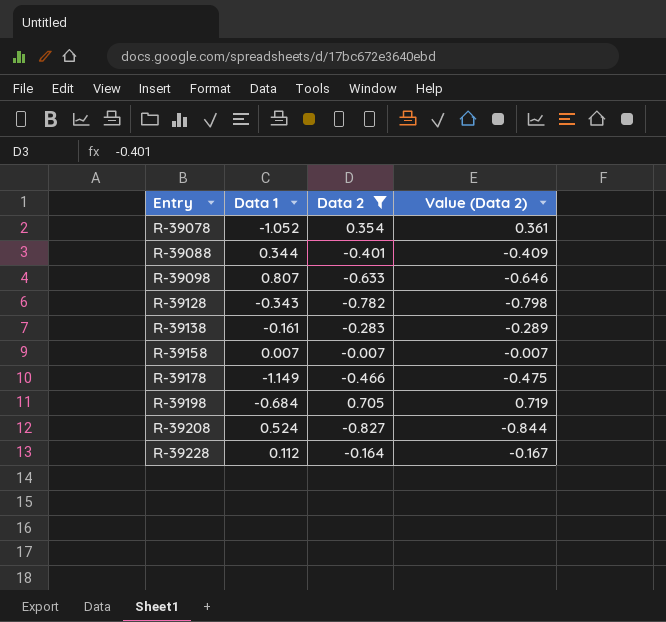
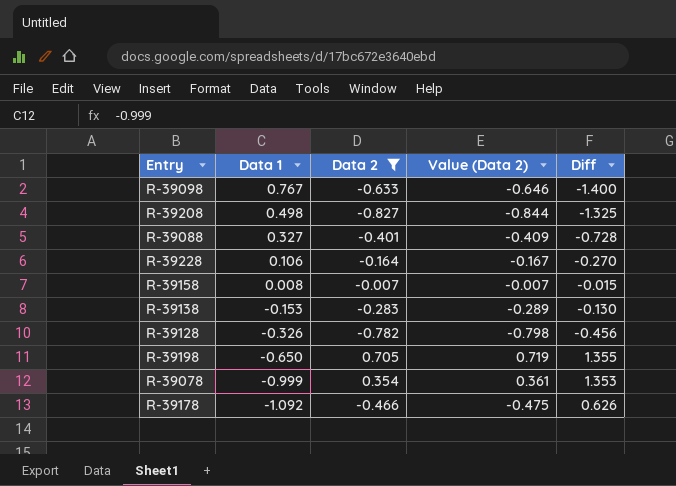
row order: Entry ascending -> Data 1 descending
column Diff | formula: none -> [Data 2] - [Data 1]
R-39098 | Data 1: 0.807 -> 0.767
R-39208 | Data 1: 0.524 -> 0.498
R-39088 | Data 1: 0.344 -> 0.327
R-39228 | Data 1: 0.112 -> 0.106
R-39158 | Data 1: 0.007 -> 0.008
R-39138 | Data 1: -0.161 -> -0.153
R-39128 | Data 1: -0.343 -> -0.326
R-39198 | Data 1: -0.684 -> -0.650
R-39078 | Data 1: -1.052 -> -0.999
R-39178 | Data 1: -1.149 -> -1.092

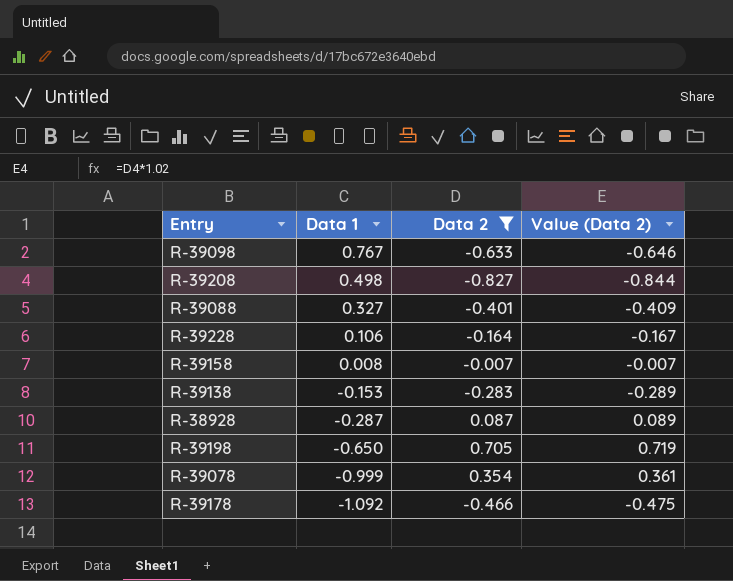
column Diff | formula: [Data 2] - [Data 1] -> none
row R-39128: -0.326 | -0.782 | -0.798 | -0.456 -> none
row R-38928: none -> -0.287 | 0.087 | 0.089

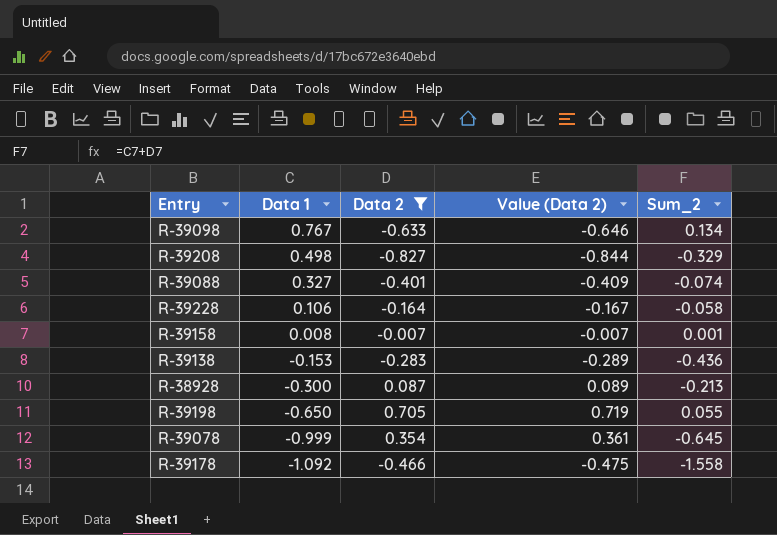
column Sum_2 | formula: none -> [Data 1] + [Data 2]
R-38928 | Data 1: -0.287 -> -0.300

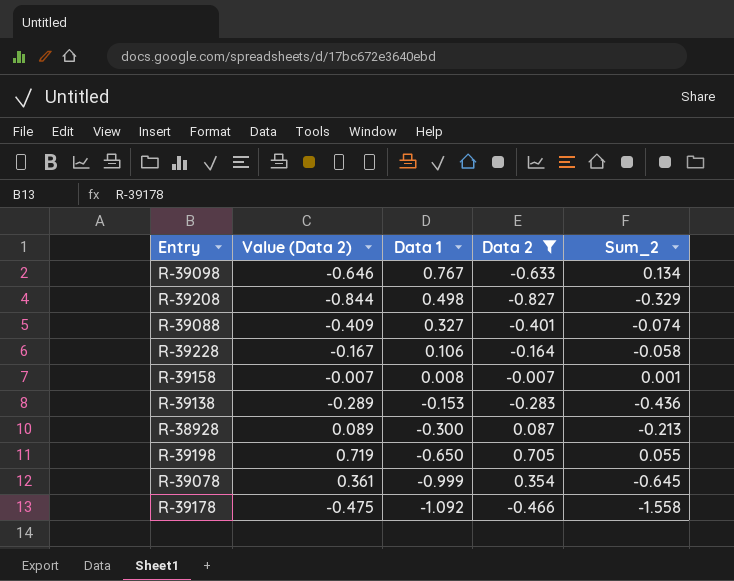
column Value (Data 2) | position: 4 -> 2

